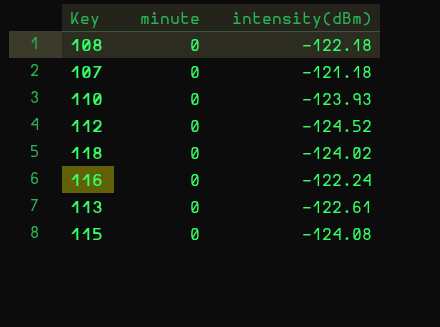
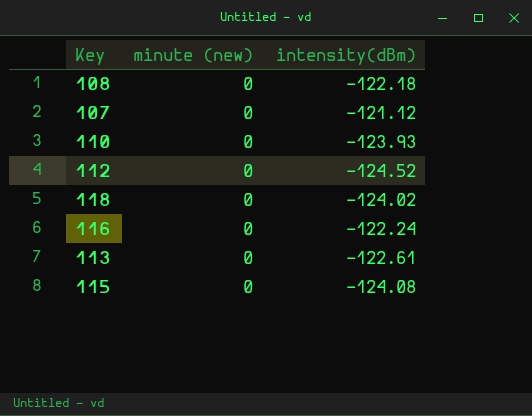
column name: minute -> minute (new)
107 | intensity(dBm): -121.18 -> -121.12

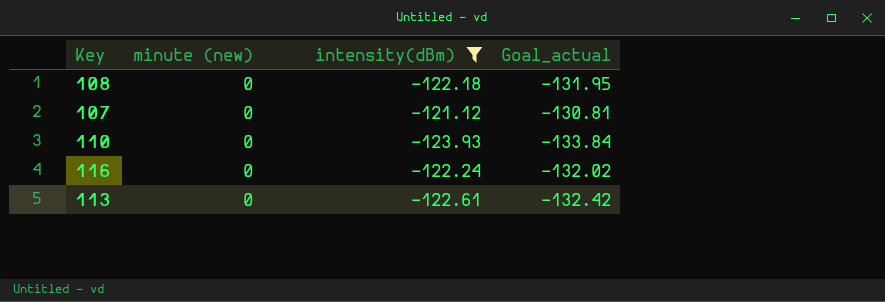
filter: none -> intensity(dBm) >= -123.93
column Goal_actual | formula: none -> [intensity(dBm)] * 1.08

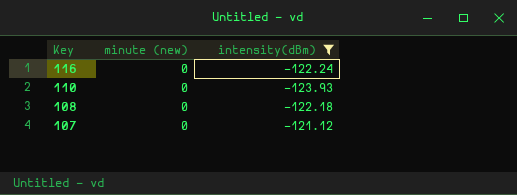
row order: none -> Key descending
column Goal_actual | formula: [intensity(dBm)] * 1.08 -> none
row 113: 0 | -122.61 | -132.42 -> none

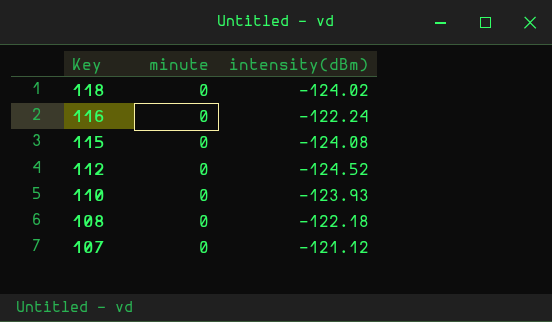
filter: intensity(dBm) >= -123.93 -> none
column name: minute (new) -> minute

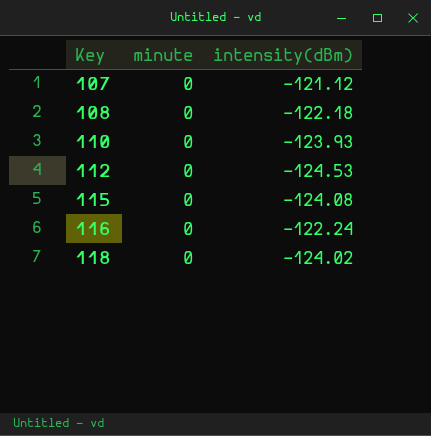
row order: Key descending -> Key ascending
112 | intensity(dBm): -124.52 -> -124.53

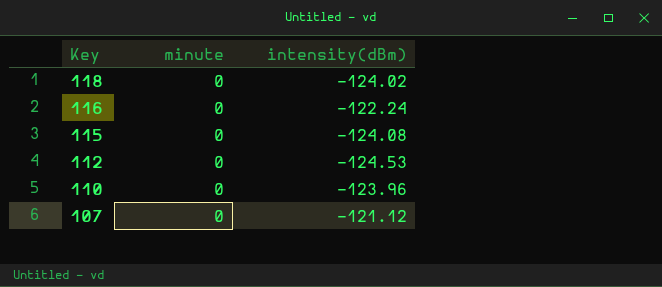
row order: Key ascending -> Key descending
row 108: 0 | -122.18 -> none
110 | intensity(dBm): -123.93 -> -123.96

